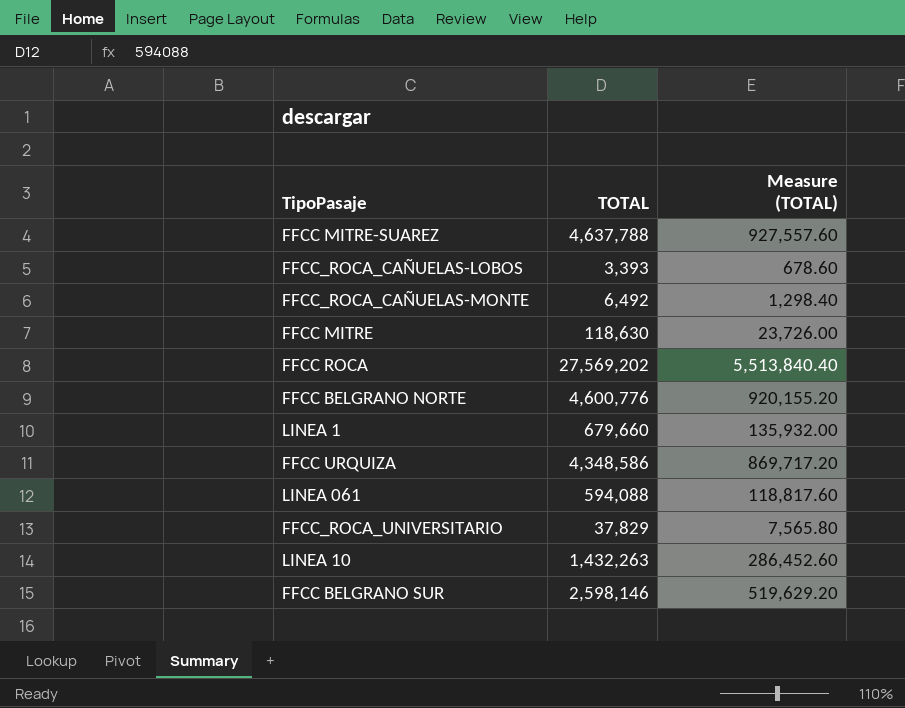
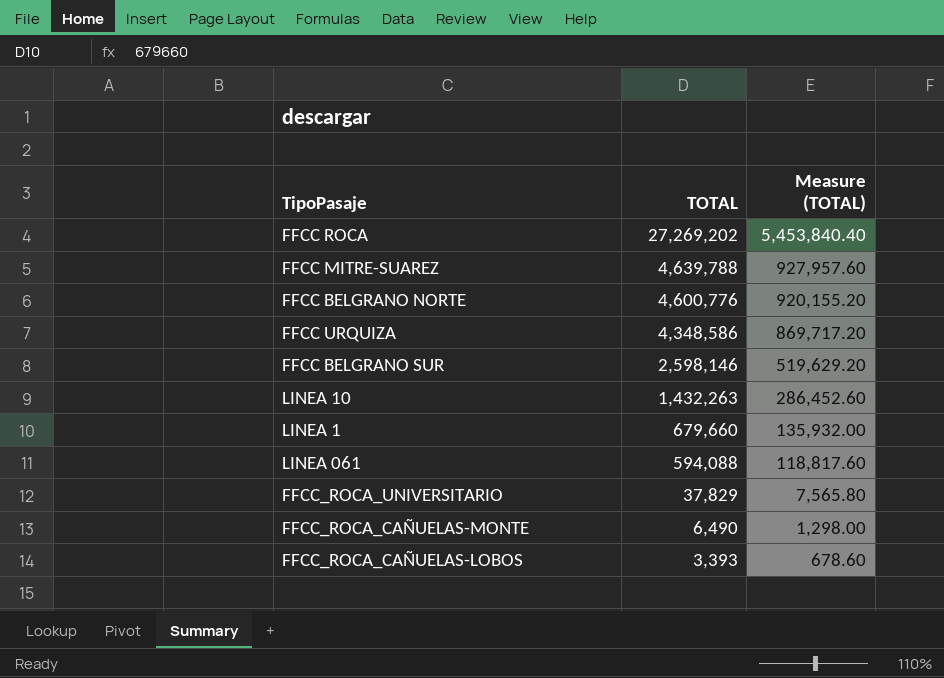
row order: none -> TOTAL descending
row FFCC MITRE: 118,630 | 23,726.00 -> none
FFCC ROCA | TOTAL: 27,569,202 -> 27,269,202
FFCC ROCA | Measure (TOTAL): 5,513,840.40 -> 5,453,840.40
FFCC MITRE-SUAREZ | TOTAL: 4,637,788 -> 4,639,788
FFCC MITRE-SUAREZ | Measure (TOTAL): 927,557.60 -> 927,957.60
FFCC_ROCA_CAÑUELAS-MONTE | TOTAL: 6,492 -> 6,490
FFCC_ROCA_CAÑUELAS-MONTE | Measure (TOTAL): 1,298.40 -> 1,298.00

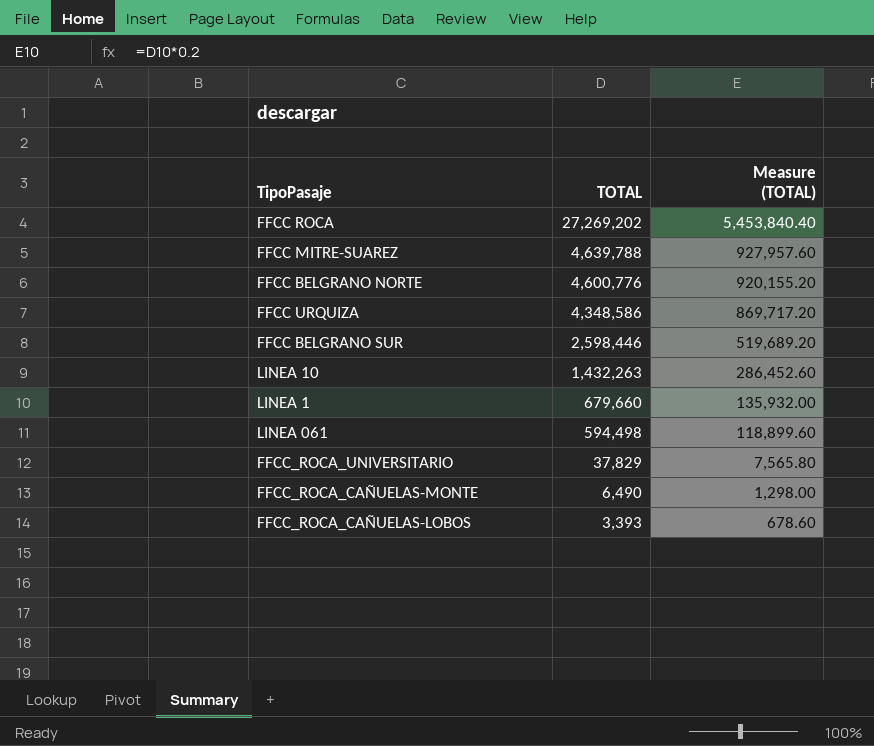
FFCC BELGRANO SUR | TOTAL: 2,598,146 -> 2,598,446
FFCC BELGRANO SUR | Measure (TOTAL): 519,629.20 -> 519,689.20
LINEA 061 | TOTAL: 594,088 -> 594,498
LINEA 061 | Measure (TOTAL): 118,817.60 -> 118,899.60

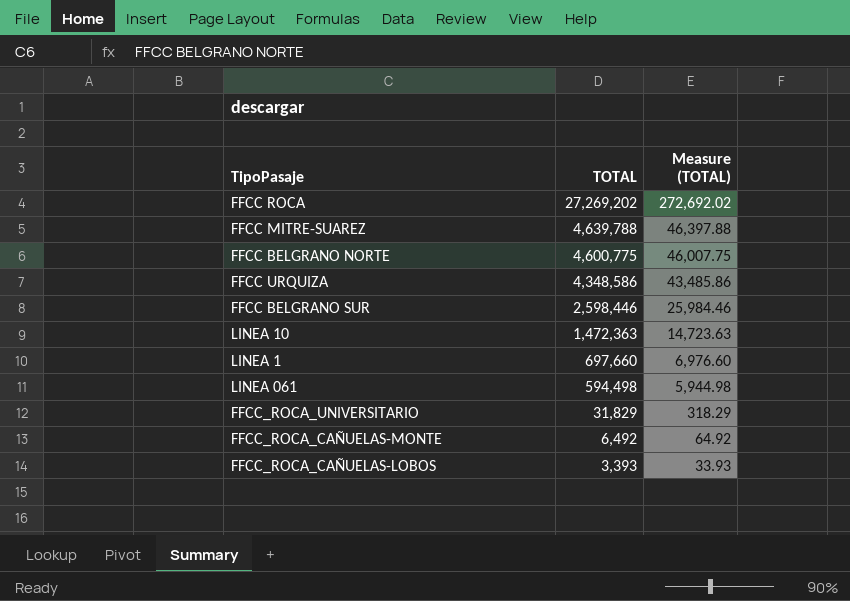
column Measure (TOTAL) | formula: [TOTAL] * 0.2 -> [TOTAL] * 0.01
FFCC BELGRANO NORTE | TOTAL: 4,600,776 -> 4,600,775
LINEA 10 | TOTAL: 1,432,263 -> 1,472,363
LINEA 1 | TOTAL: 679,660 -> 697,660
FFCC_ROCA_UNIVERSITARIO | TOTAL: 37,829 -> 31,829
FFCC_ROCA_CAÑUELAS-MONTE | TOTAL: 6,490 -> 6,492

